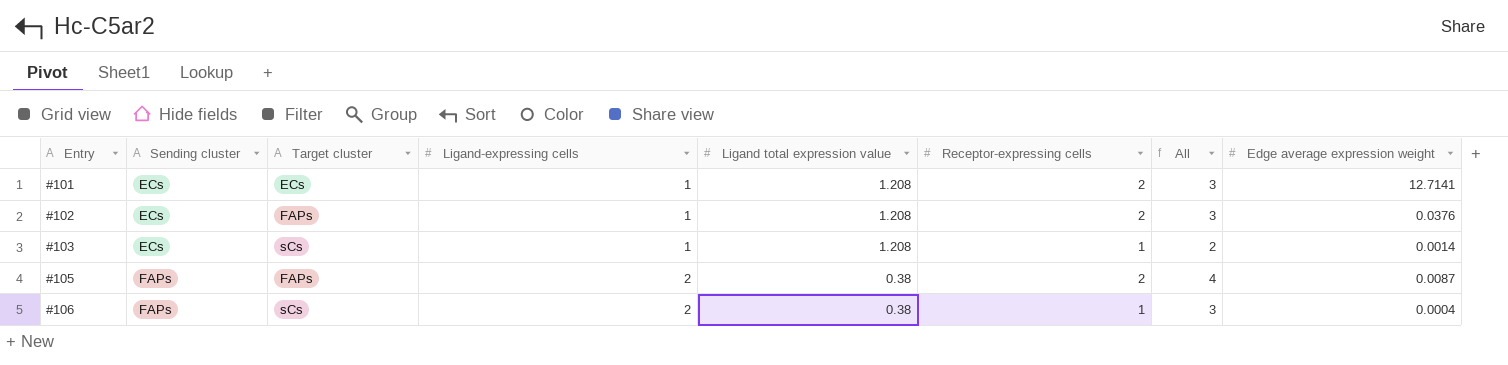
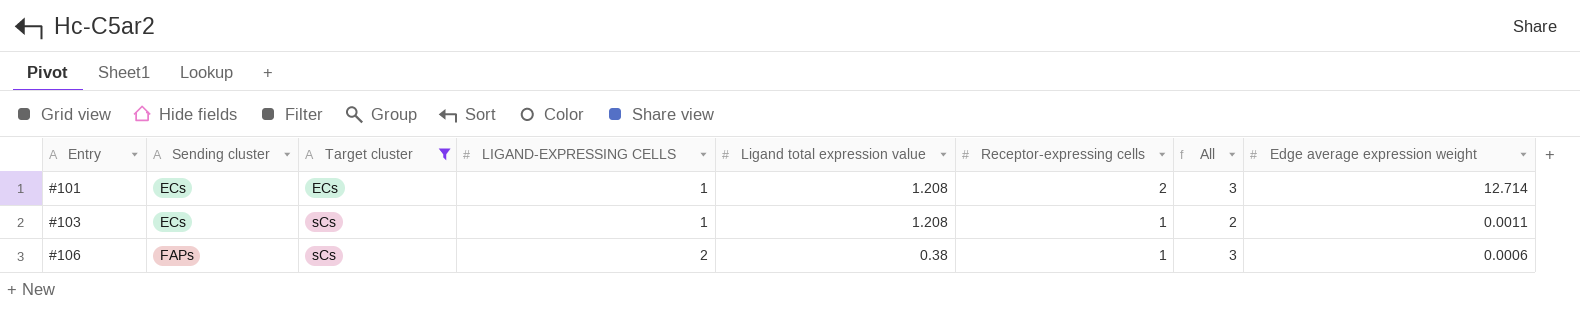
filter: none -> Target cluster != FAPs
column name: Ligand-expressing cells -> LIGAND-EXPRESSING CELLS
#101 | Edge average expression weight: 12.7141 -> 12.714
#103 | Edge average expression weight: 0.0014 -> 0.0011
#106 | Edge average expression weight: 0.0004 -> 0.0006

